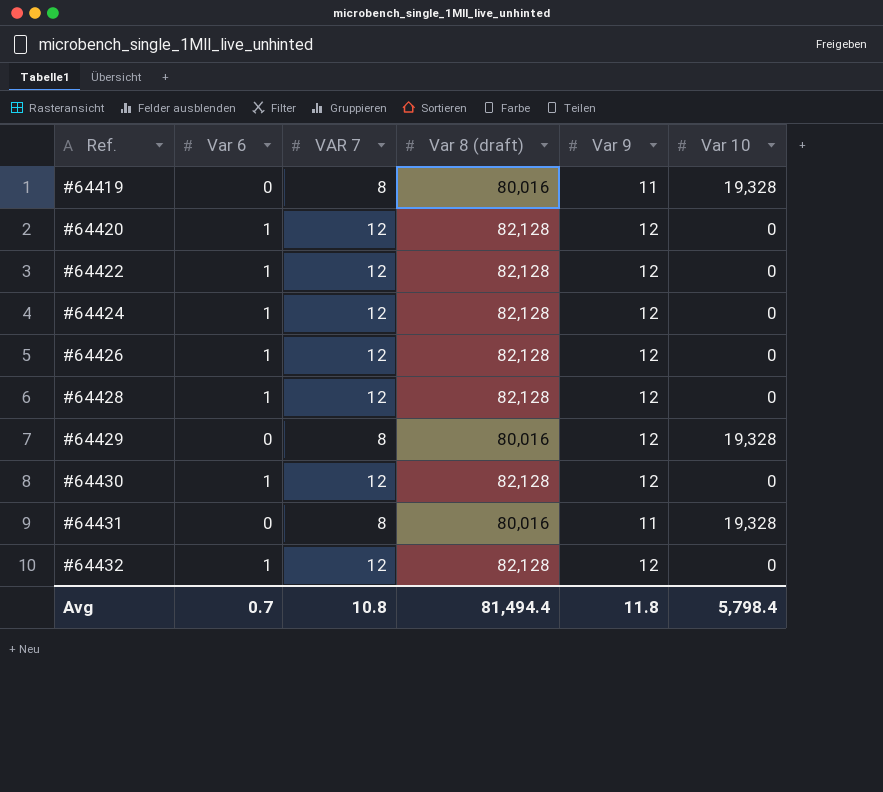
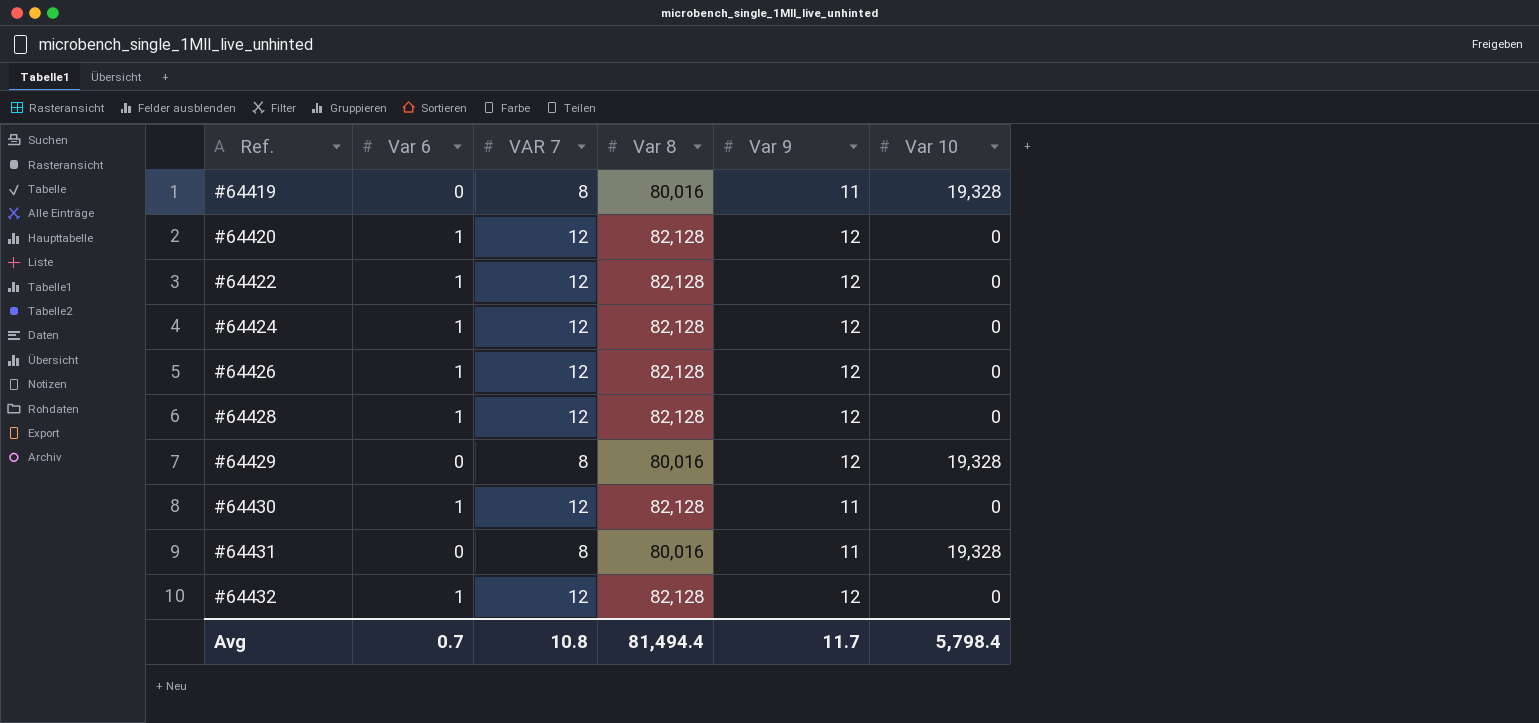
column name: Var 8 (draft) -> Var 8
#64430 | Var 9: 12 -> 11
Avg | Var 9: 11.8 -> 11.7

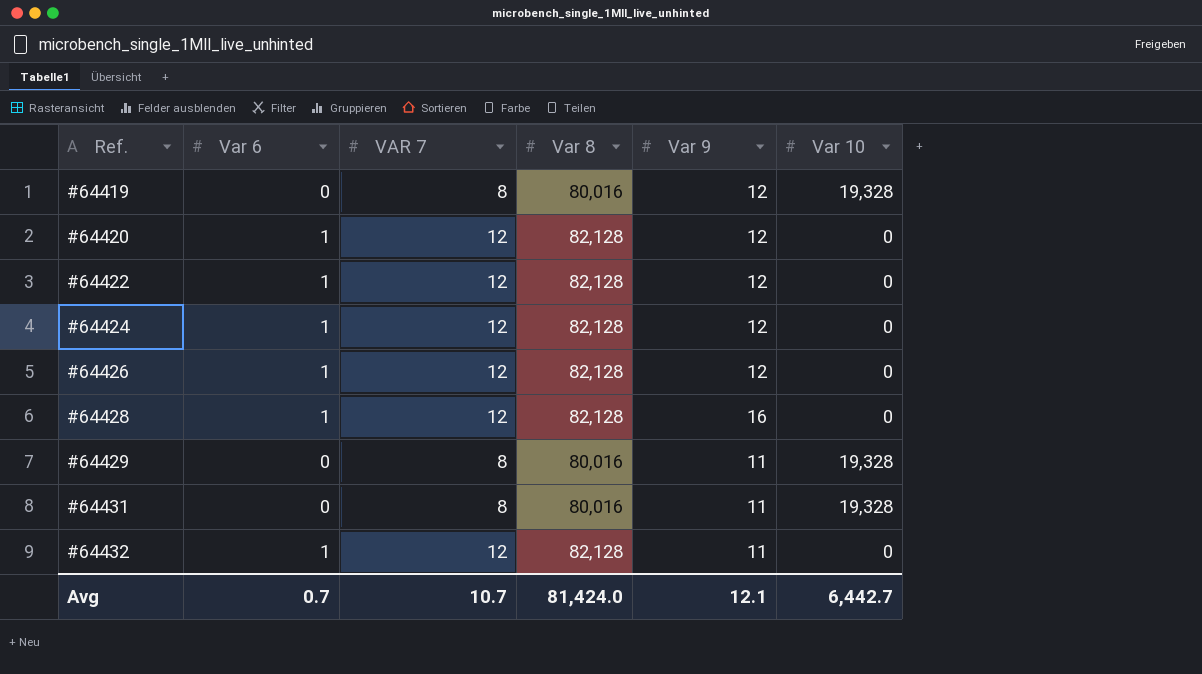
row #64430: 1 | 12 | 82,128 | 11 | 0 -> none
#64419 | Var 9: 11 -> 12
#64428 | Var 9: 12 -> 16
#64429 | Var 9: 12 -> 11
#64432 | Var 9: 12 -> 11
Avg | VAR 7: 10.8 -> 10.7
Avg | Var 8: 81,494.4 -> 81,424.0
Avg | Var 9: 11.7 -> 12.1
Avg | Var 10: 5,798.4 -> 6,442.7

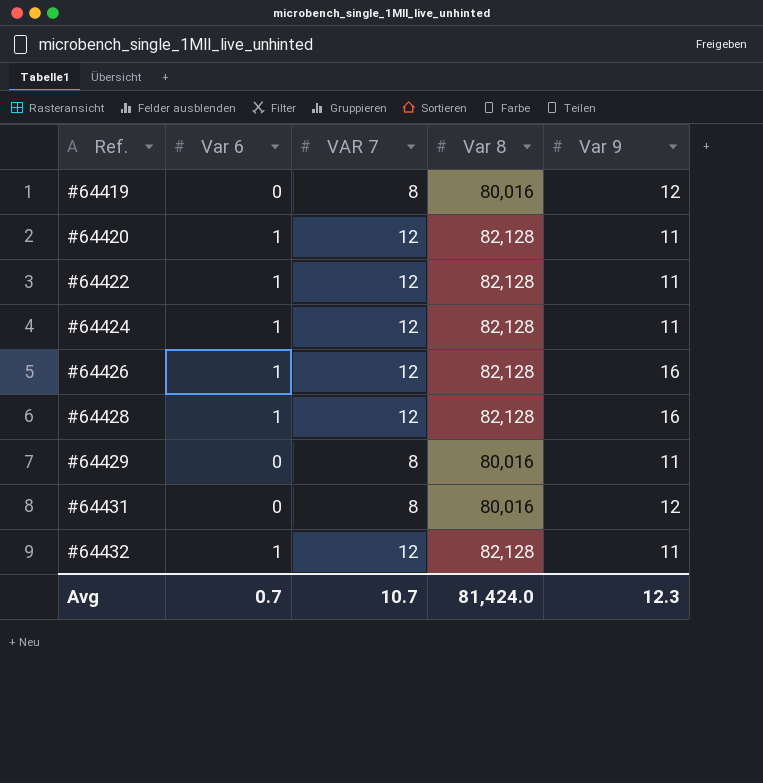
column Var 10 | position: 6 -> none
#64420 | Var 9: 12 -> 11
#64422 | Var 9: 12 -> 11
#64424 | Var 9: 12 -> 11
#64426 | Var 9: 12 -> 16
#64431 | Var 9: 11 -> 12
Avg | Var 9: 12.1 -> 12.3

